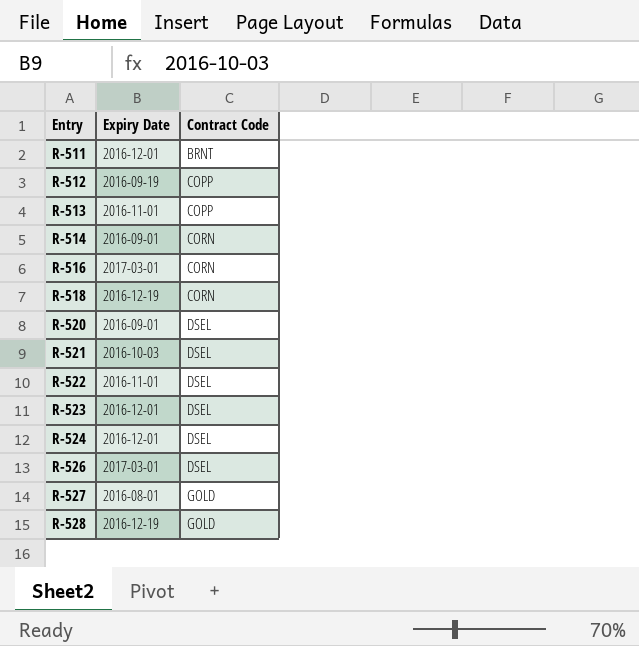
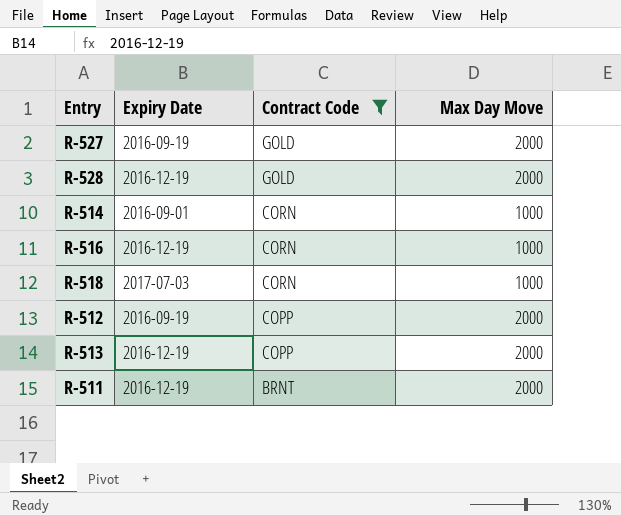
filter: none -> Contract Code != DSEL
row order: Entry ascending -> Contract Code descending
column Max Day Move | position: none -> 4
R-527 | Expiry Date: 2016-08-01 -> 2016-09-19
R-516 | Expiry Date: 2017-03-01 -> 2016-12-19
R-518 | Expiry Date: 2016-12-19 -> 2017-07-03
R-513 | Expiry Date: 2016-11-01 -> 2016-12-19
R-511 | Expiry Date: 2016-12-01 -> 2016-12-19

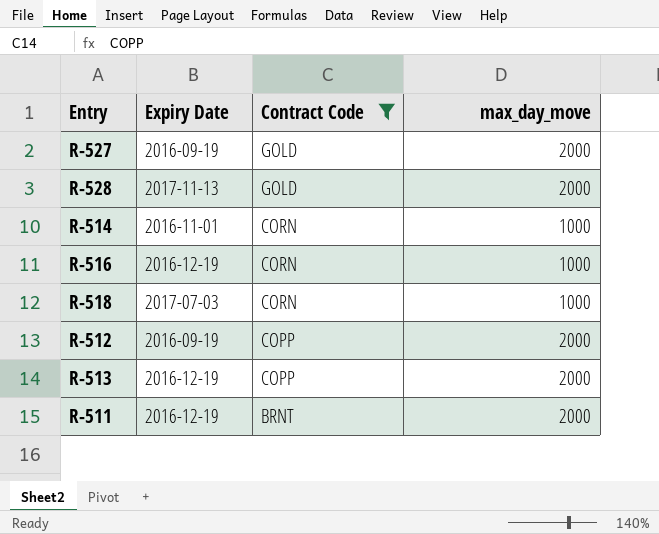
column name: Max Day Move -> max_day_move
R-528 | Expiry Date: 2016-12-19 -> 2017-11-13
R-514 | Expiry Date: 2016-09-01 -> 2016-11-01

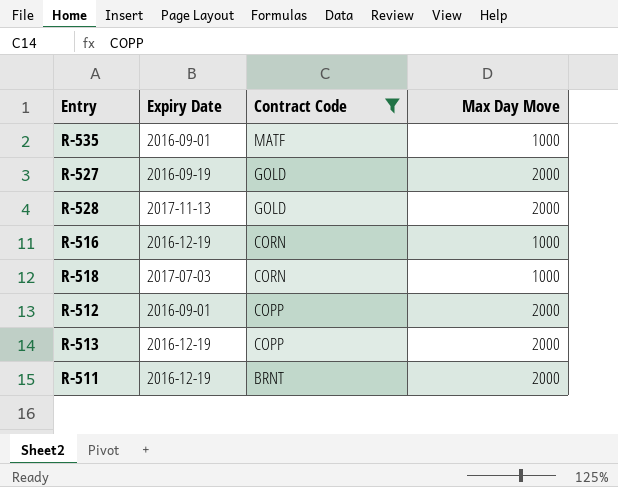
column name: max_day_move -> Max Day Move
row R-514: 2016-11-01 | CORN | 1000 -> none
row R-535: none -> 2016-09-01 | MATF | 1000
R-512 | Expiry Date: 2016-09-19 -> 2016-09-01

